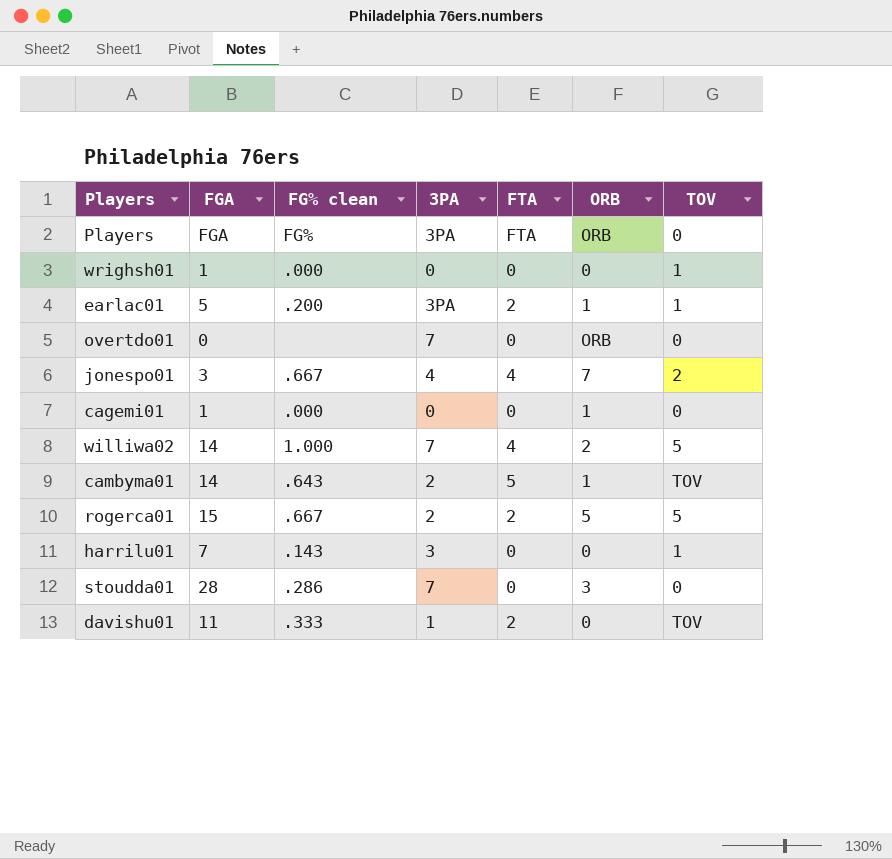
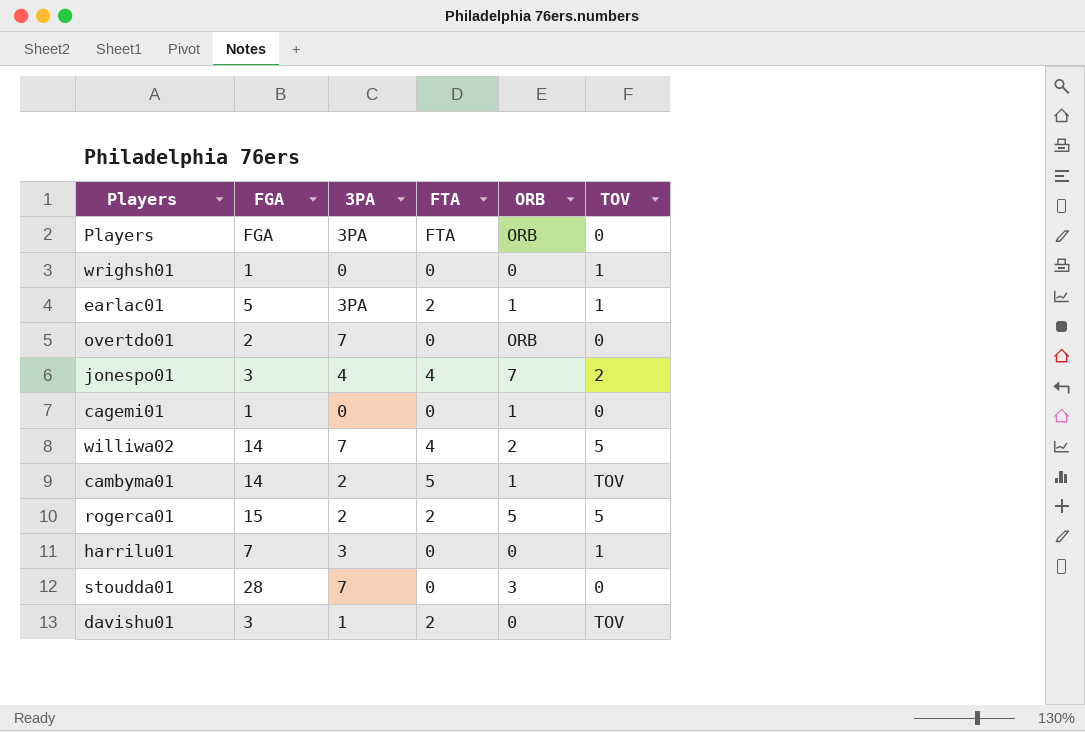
column FG% clean | position: 3 -> none
overtdo01 | FGA: 0 -> 2
davishu01 | FGA: 11 -> 3

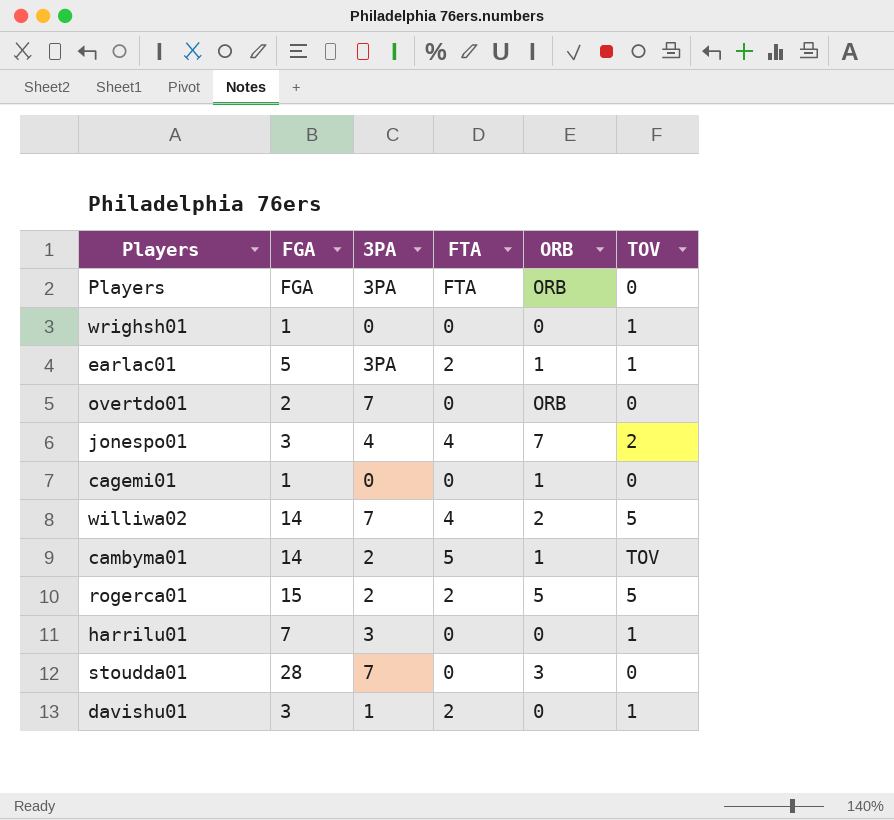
davishu01 | TOV: TOV -> 1

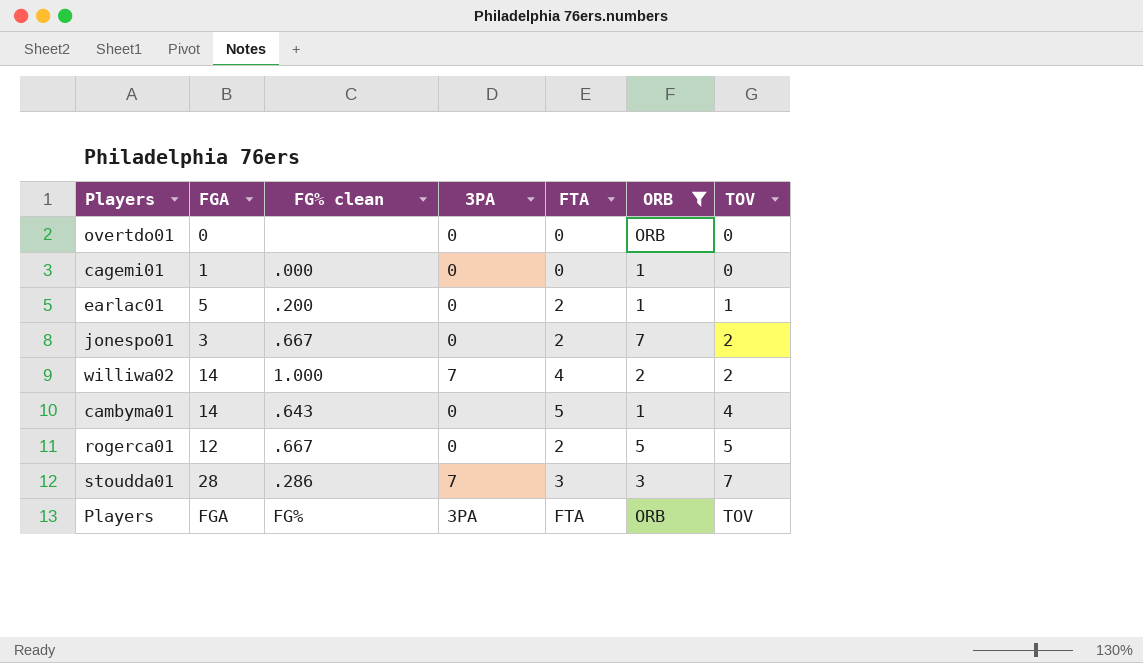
filter: none -> ORB != 0
row order: none -> TOV ascending
column FG% clean | position: none -> 3
overtdo01 | FGA: 2 -> 0
overtdo01 | 3PA: 7 -> 0
earlac01 | 3PA: 3PA -> 0
jonespo01 | 3PA: 4 -> 0
jonespo01 | FTA: 4 -> 2
williwa02 | TOV: 5 -> 2
cambyma01 | 3PA: 2 -> 0
cambyma01 | TOV: TOV -> 4
rogerca01 | FGA: 15 -> 12
rogerca01 | 3PA: 2 -> 0
stoudda01 | FTA: 0 -> 3
stoudda01 | TOV: 0 -> 7
Players | TOV: 0 -> TOV

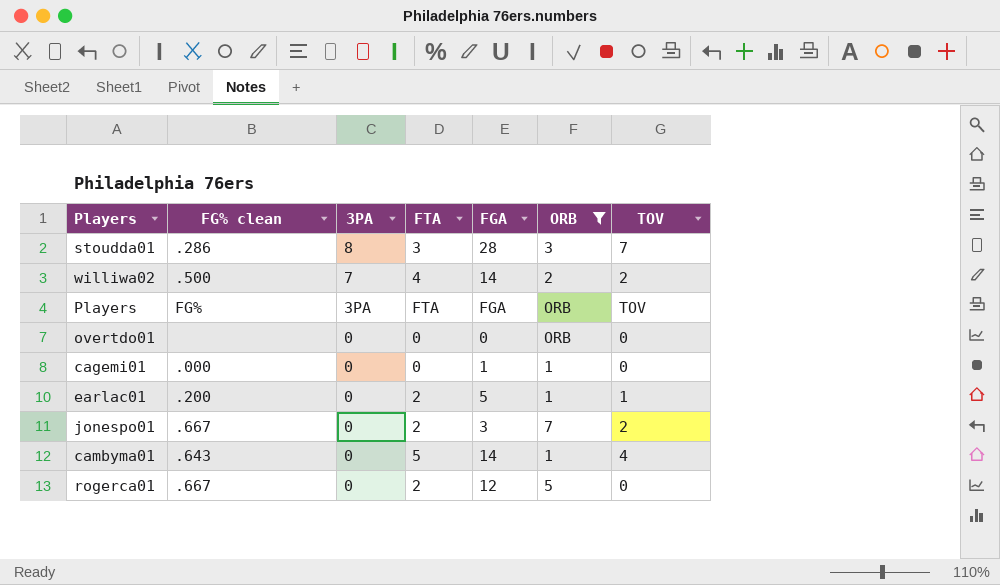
row order: TOV ascending -> 3PA descending
column FGA | position: 2 -> 5
stoudda01 | 3PA: 7 -> 8
williwa02 | FG% clean: 1.000 -> .500
rogerca01 | TOV: 5 -> 0

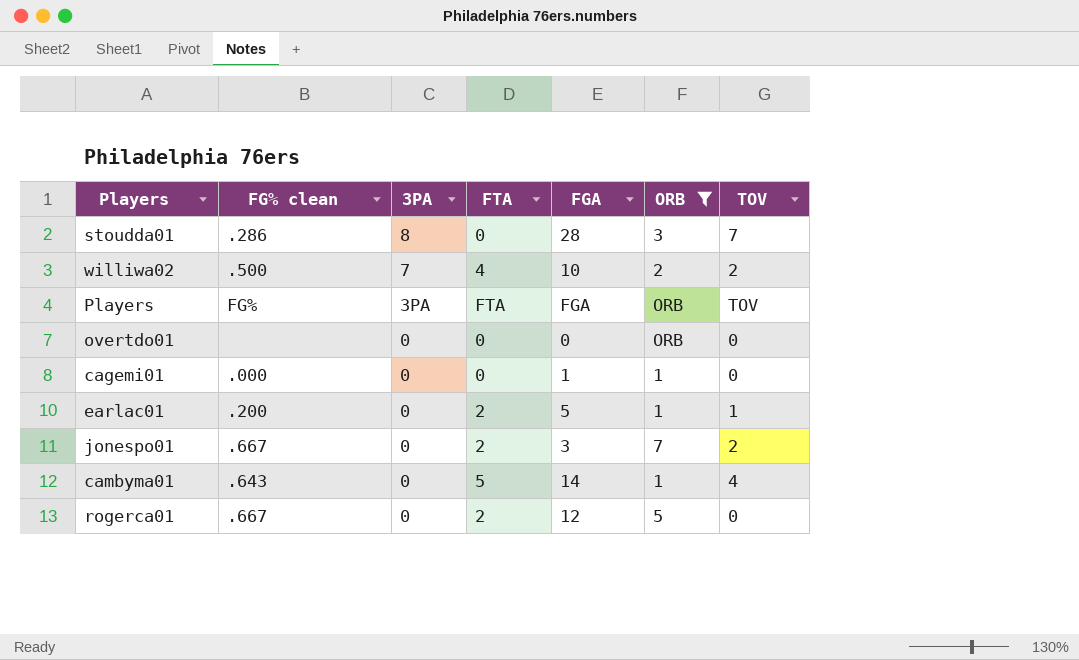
stoudda01 | FTA: 3 -> 0
williwa02 | FGA: 14 -> 10

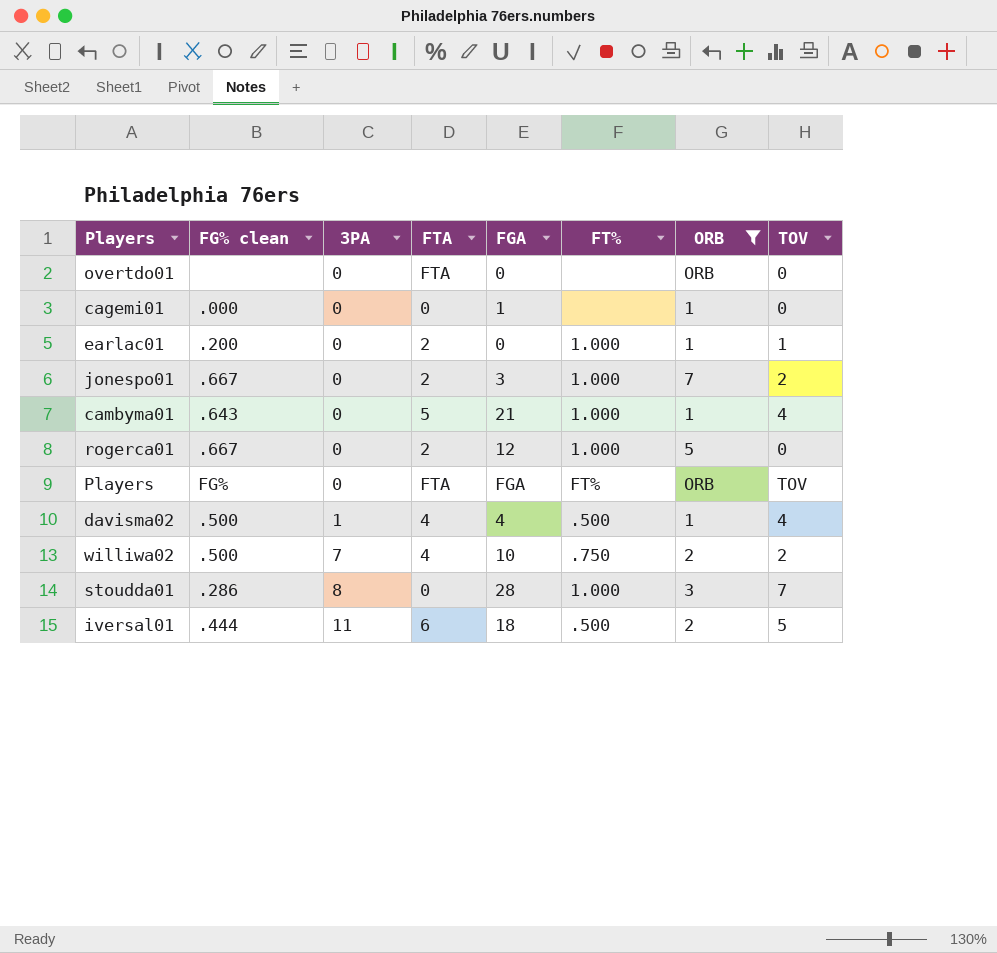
row order: 3PA descending -> 3PA ascending
column FT% | position: none -> 6
overtdo01 | FTA: 0 -> FTA
earlac01 | FGA: 5 -> 0
cambyma01 | FGA: 14 -> 21
Players | 3PA: 3PA -> 0
row davisma02: none -> .500 | 1 | 4 | 4 | .500 | 1 | 4
row iversal01: none -> .444 | 11 | 6 | 18 | .500 | 2 | 5

